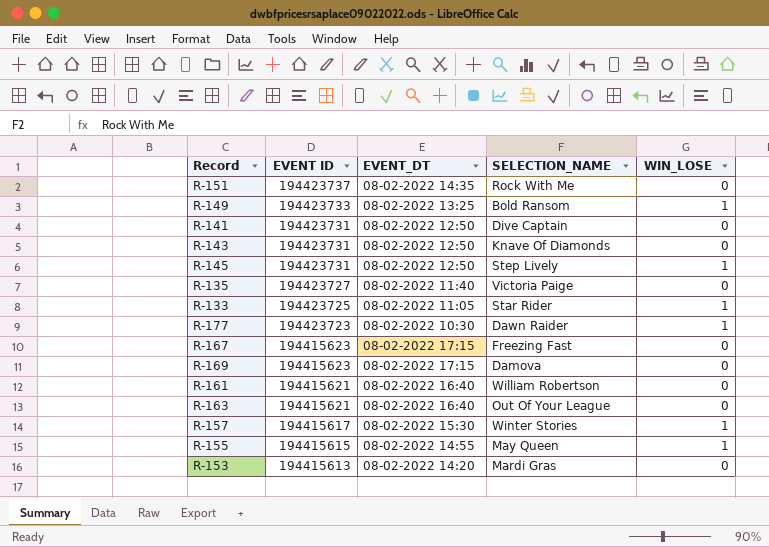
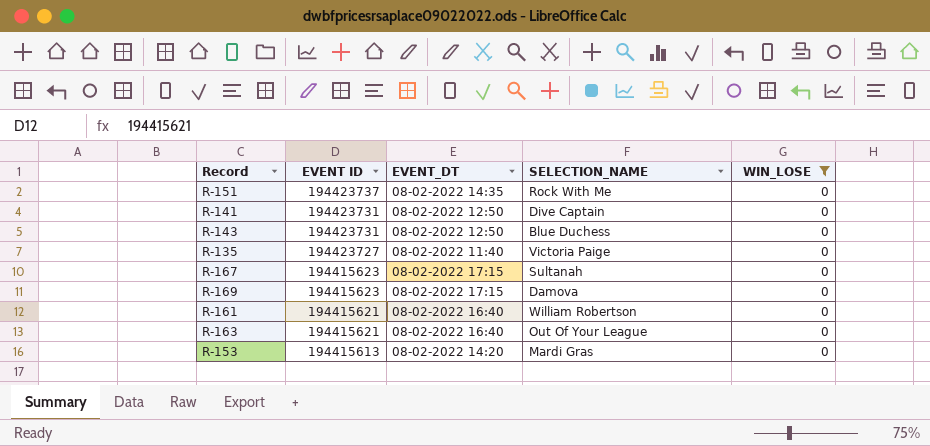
filter: none -> WIN_LOSE = 0
R-143 | SELECTION_NAME: Knave Of Diamonds -> Blue Duchess
R-167 | SELECTION_NAME: Freezing Fast -> Sultanah

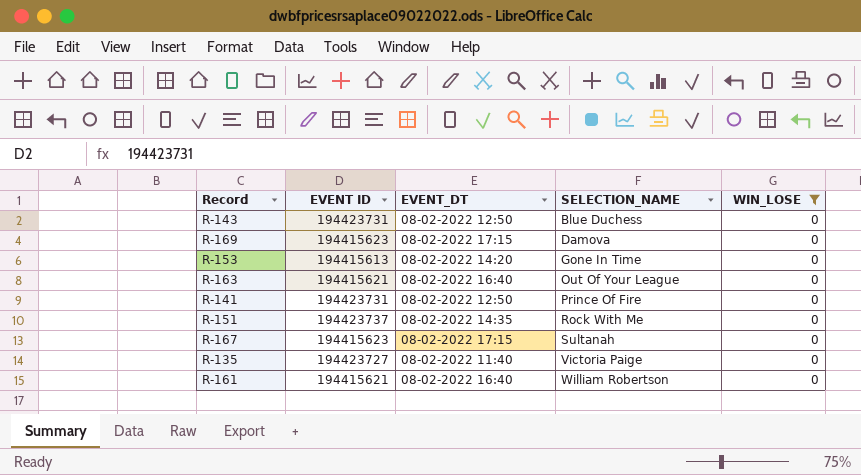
row order: EVENT ID descending -> SELECTION_NAME ascending
R-153 | SELECTION_NAME: Mardi Gras -> Gone In Time
R-141 | SELECTION_NAME: Dive Captain -> Prince Of Fire

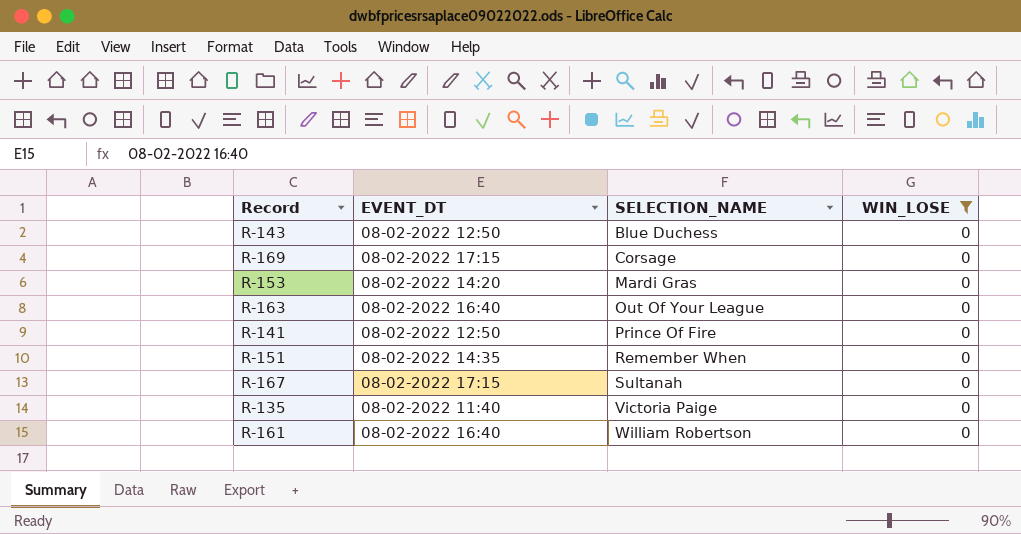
column EVENT ID | position: 2 -> none
R-169 | SELECTION_NAME: Damova -> Corsage
R-153 | SELECTION_NAME: Gone In Time -> Mardi Gras
R-151 | SELECTION_NAME: Rock With Me -> Remember When

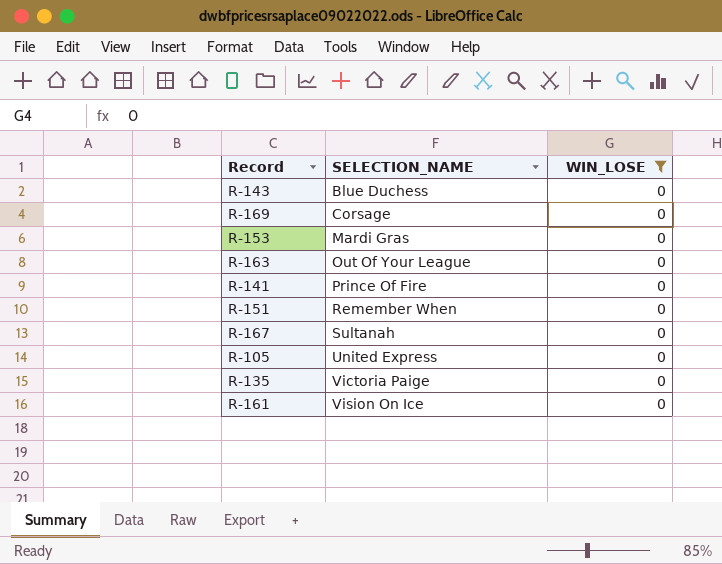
column EVENT_DT | position: 2 -> none
row R-105: none -> United Express | 0
R-161 | SELECTION_NAME: William Robertson -> Vision On Ice

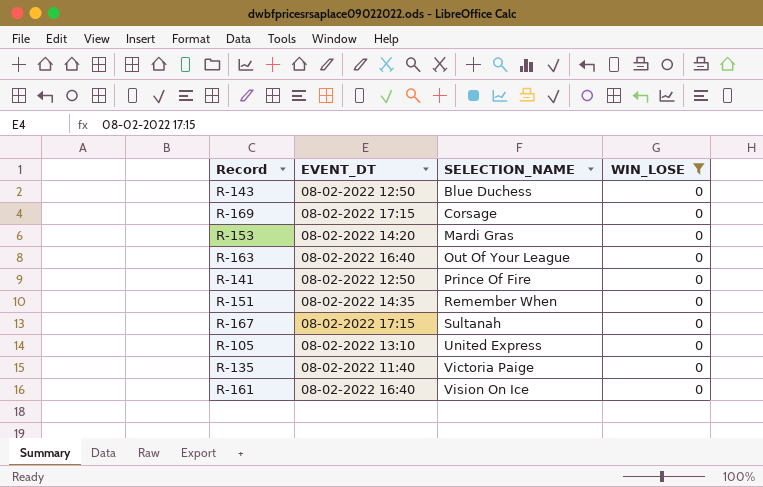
column EVENT_DT | position: none -> 2

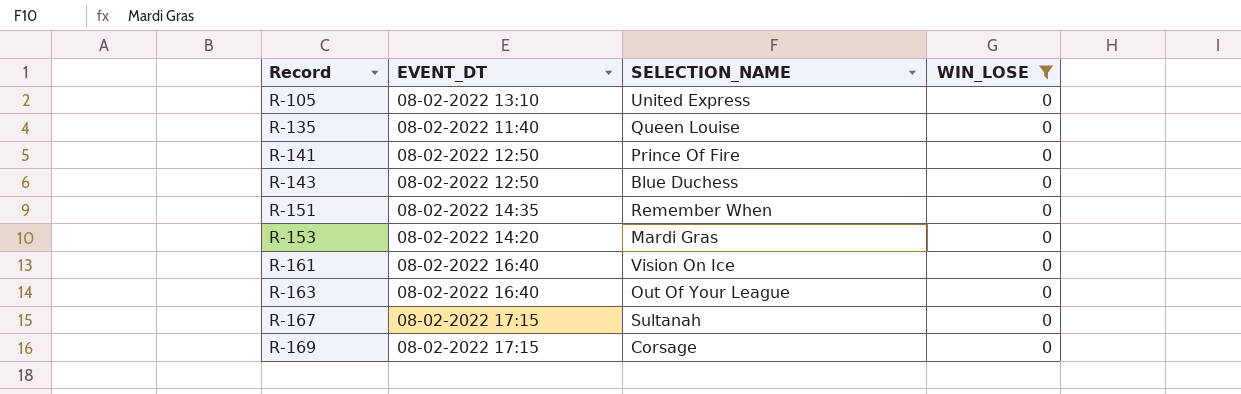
row order: SELECTION_NAME ascending -> Record ascending
R-135 | SELECTION_NAME: Victoria Paige -> Queen Louise

